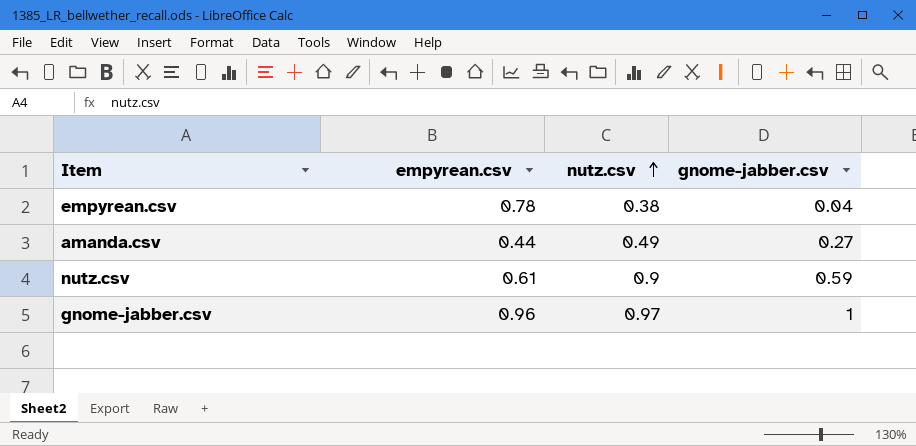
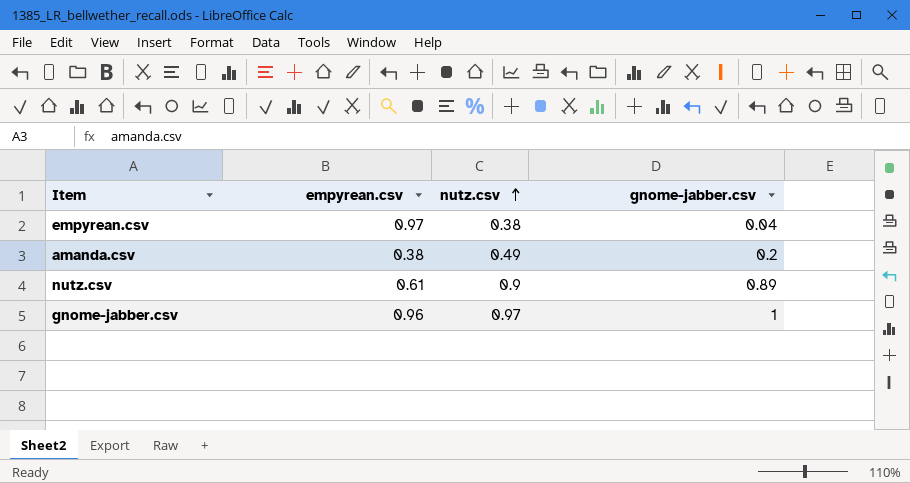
empyrean.csv | empyrean.csv: 0.78 -> 0.97
amanda.csv | empyrean.csv: 0.44 -> 0.38
amanda.csv | gnome-jabber.csv: 0.27 -> 0.2
nutz.csv | gnome-jabber.csv: 0.59 -> 0.89

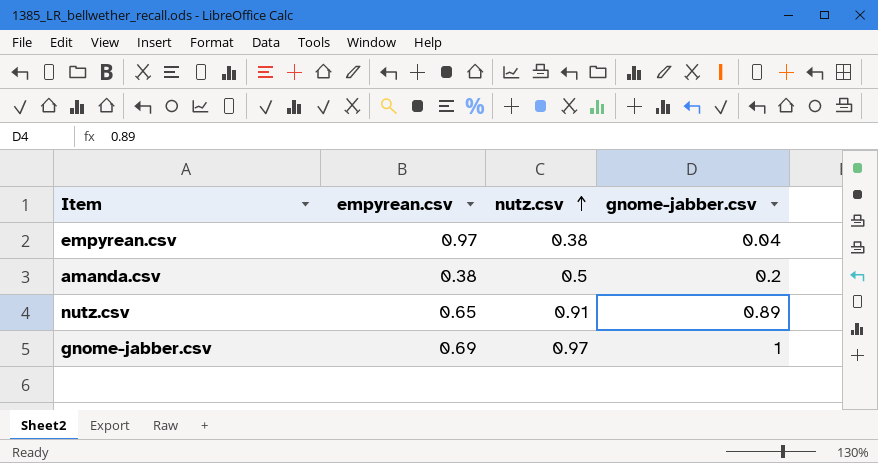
amanda.csv | nutz.csv: 0.49 -> 0.5
nutz.csv | empyrean.csv: 0.61 -> 0.65
nutz.csv | nutz.csv: 0.9 -> 0.91
gnome-jabber.csv | empyrean.csv: 0.96 -> 0.69

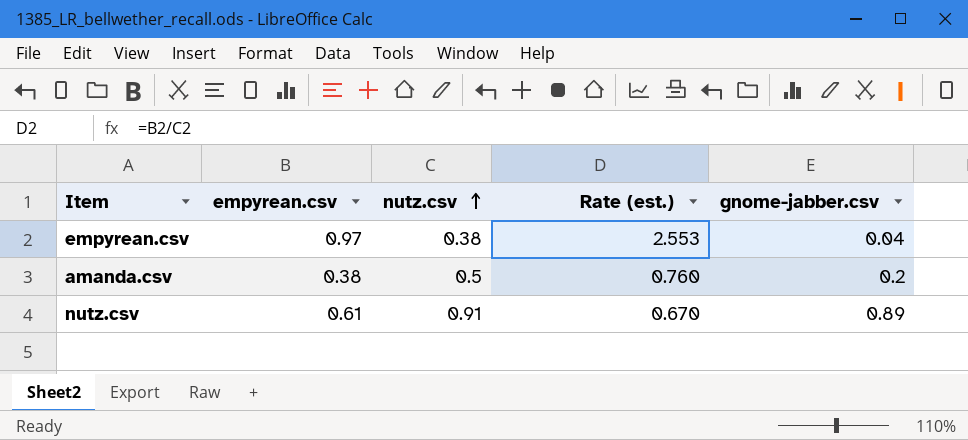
column Rate (est.) | formula: none -> [empyrean.csv] / [nutz.csv]
row gnome-jabber.csv: 0.69 | 0.97 | 1 -> none
nutz.csv | empyrean.csv: 0.65 -> 0.61

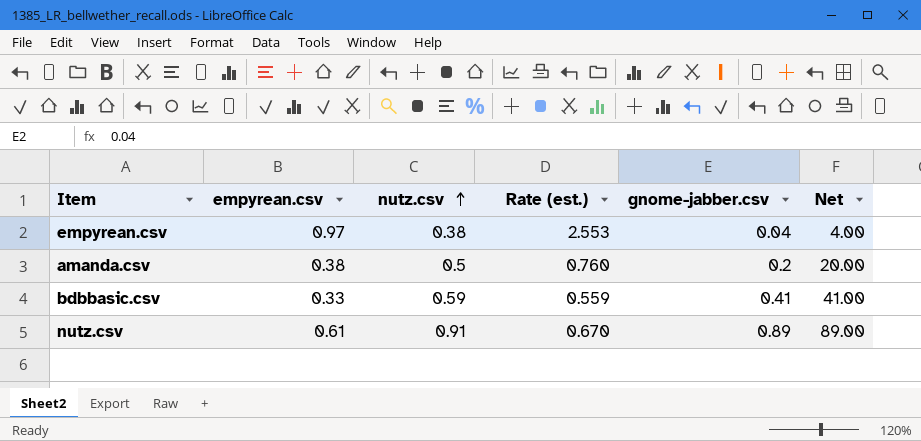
column Net | formula: none -> [gnome-jabber.csv] * 100
row bdbbasic.csv: none -> 0.33 | 0.59 | 0.559 | 0.41 | 41.00

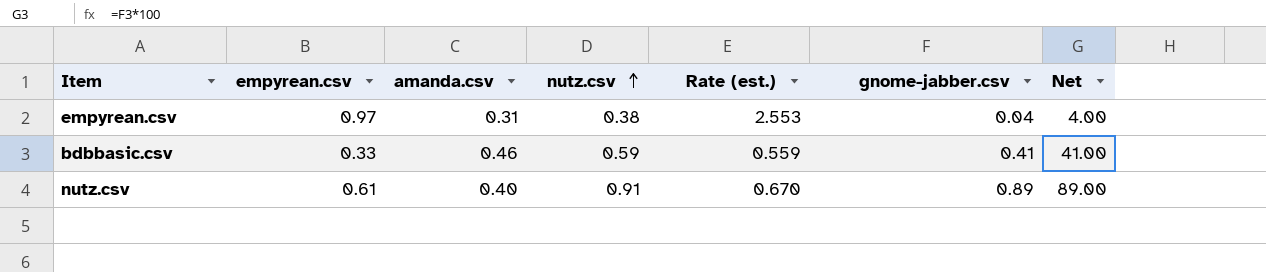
column amanda.csv | position: none -> 3
row amanda.csv: 0.38 | 0.5 | 0.760 | 0.2 | 20.00 -> none

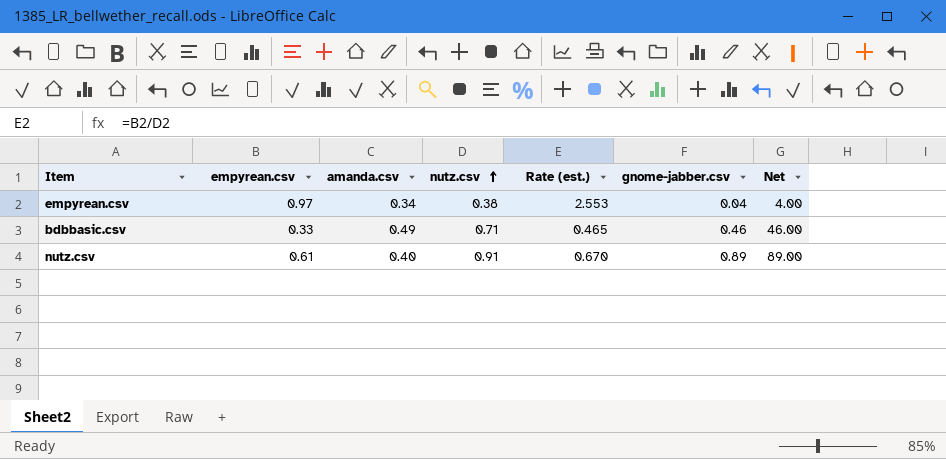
empyrean.csv | amanda.csv: 0.31 -> 0.34
bdbbasic.csv | amanda.csv: 0.46 -> 0.49
bdbbasic.csv | nutz.csv: 0.59 -> 0.71
bdbbasic.csv | Rate (est.): 0.559 -> 0.465
bdbbasic.csv | gnome-jabber.csv: 0.41 -> 0.46
bdbbasic.csv | Net: 41.00 -> 46.00

